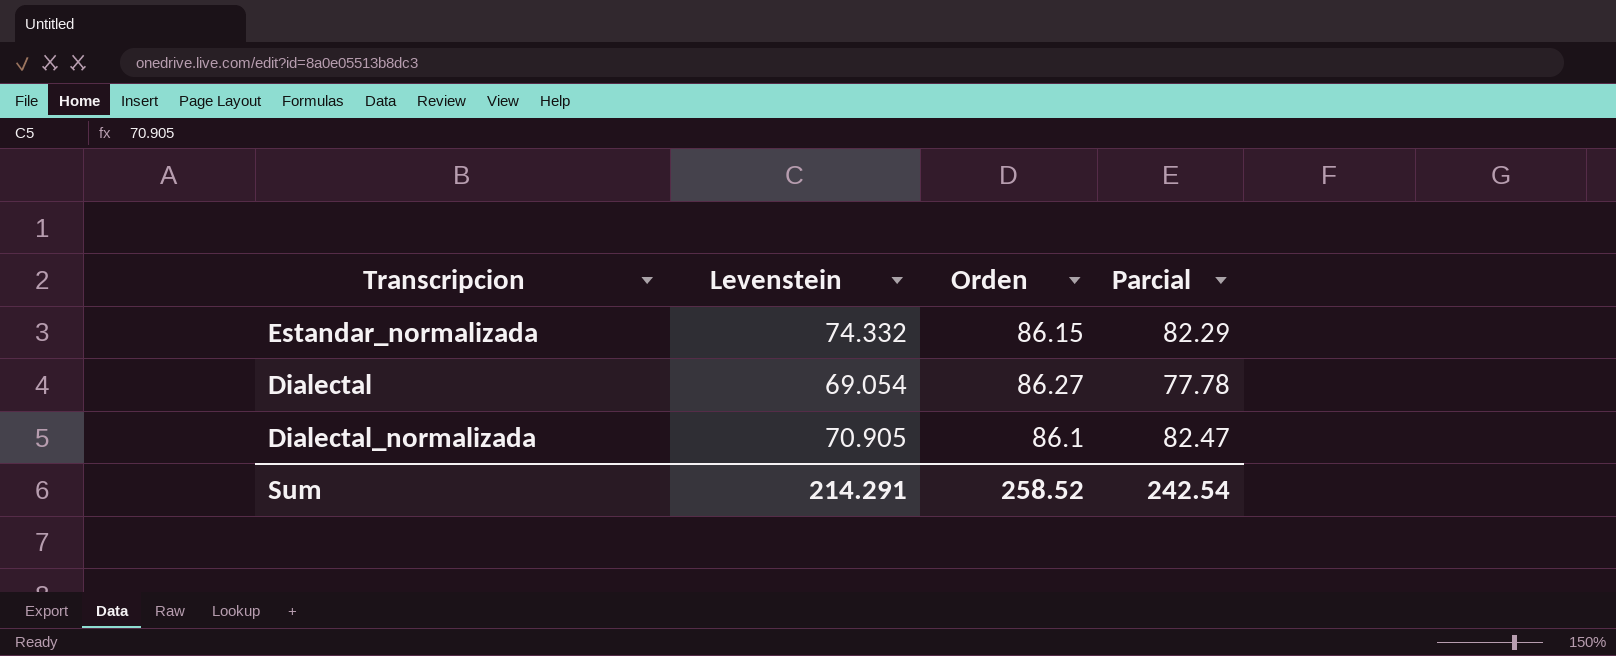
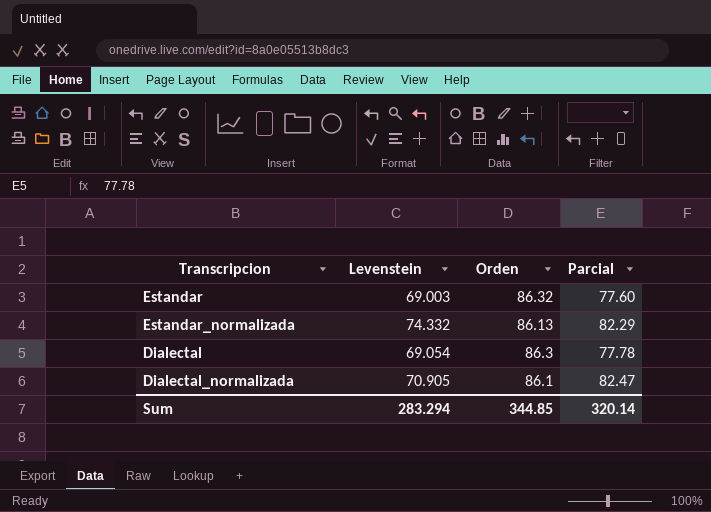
row Estandar: none -> 69.003 | 86.32 | 77.60
Estandar_normalizada | Orden: 86.15 -> 86.13
Dialectal | Orden: 86.27 -> 86.3
Sum | Levenstein: 214.291 -> 283.294
Sum | Orden: 258.52 -> 344.85
Sum | Parcial: 242.54 -> 320.14

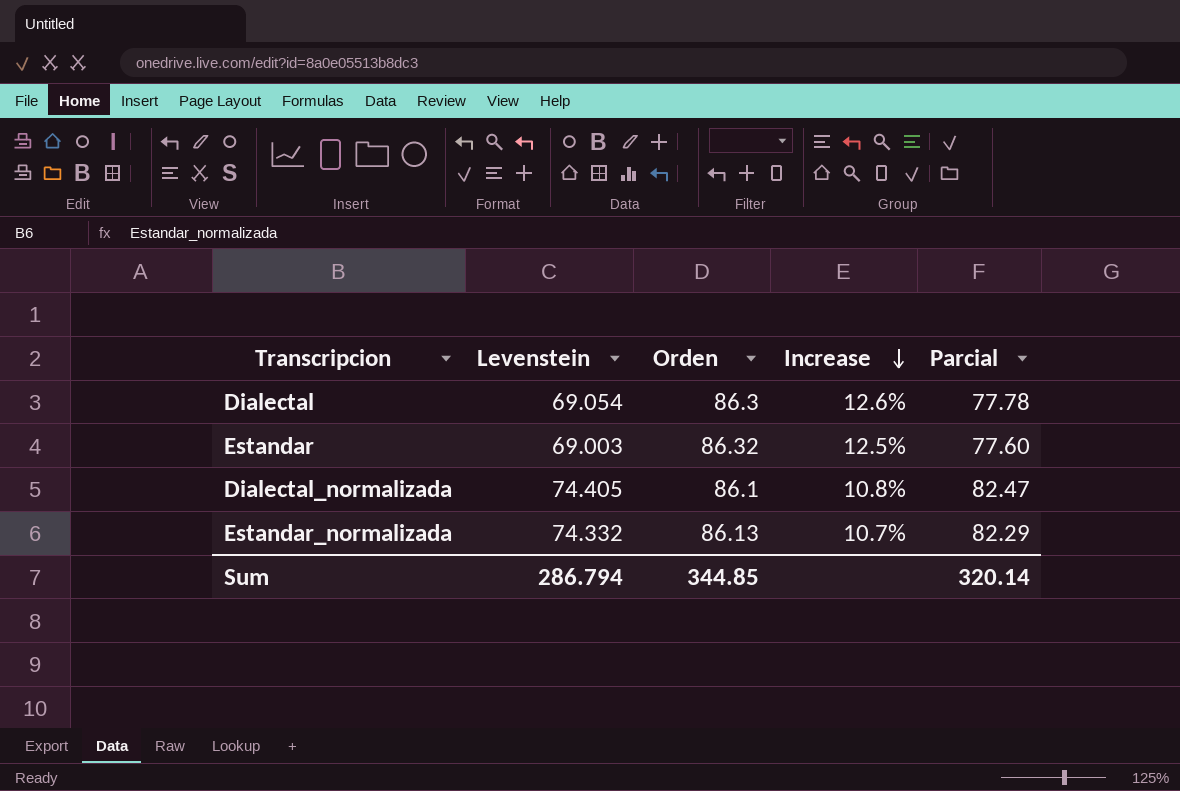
row order: none -> Increase descending
column Increase | formula: none -> ([Parcial] - [Levenstein]) / [Levenstein]
Dialectal_normalizada | Levenstein: 70.905 -> 74.405
Sum | Levenstein: 283.294 -> 286.794

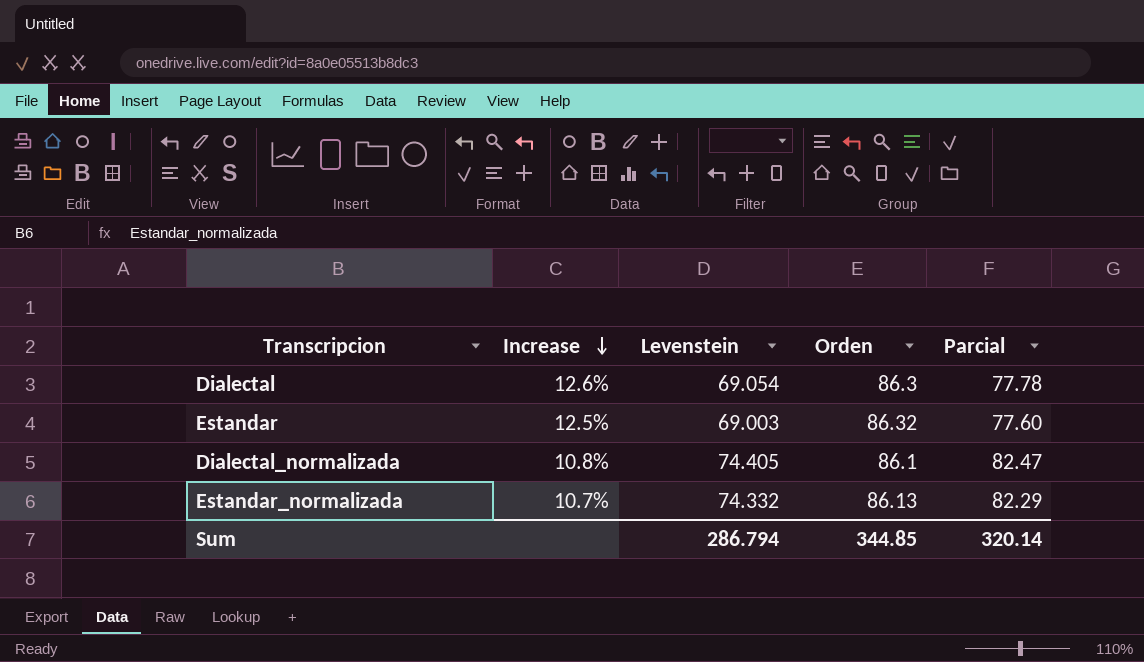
column Increase | position: 4 -> 2

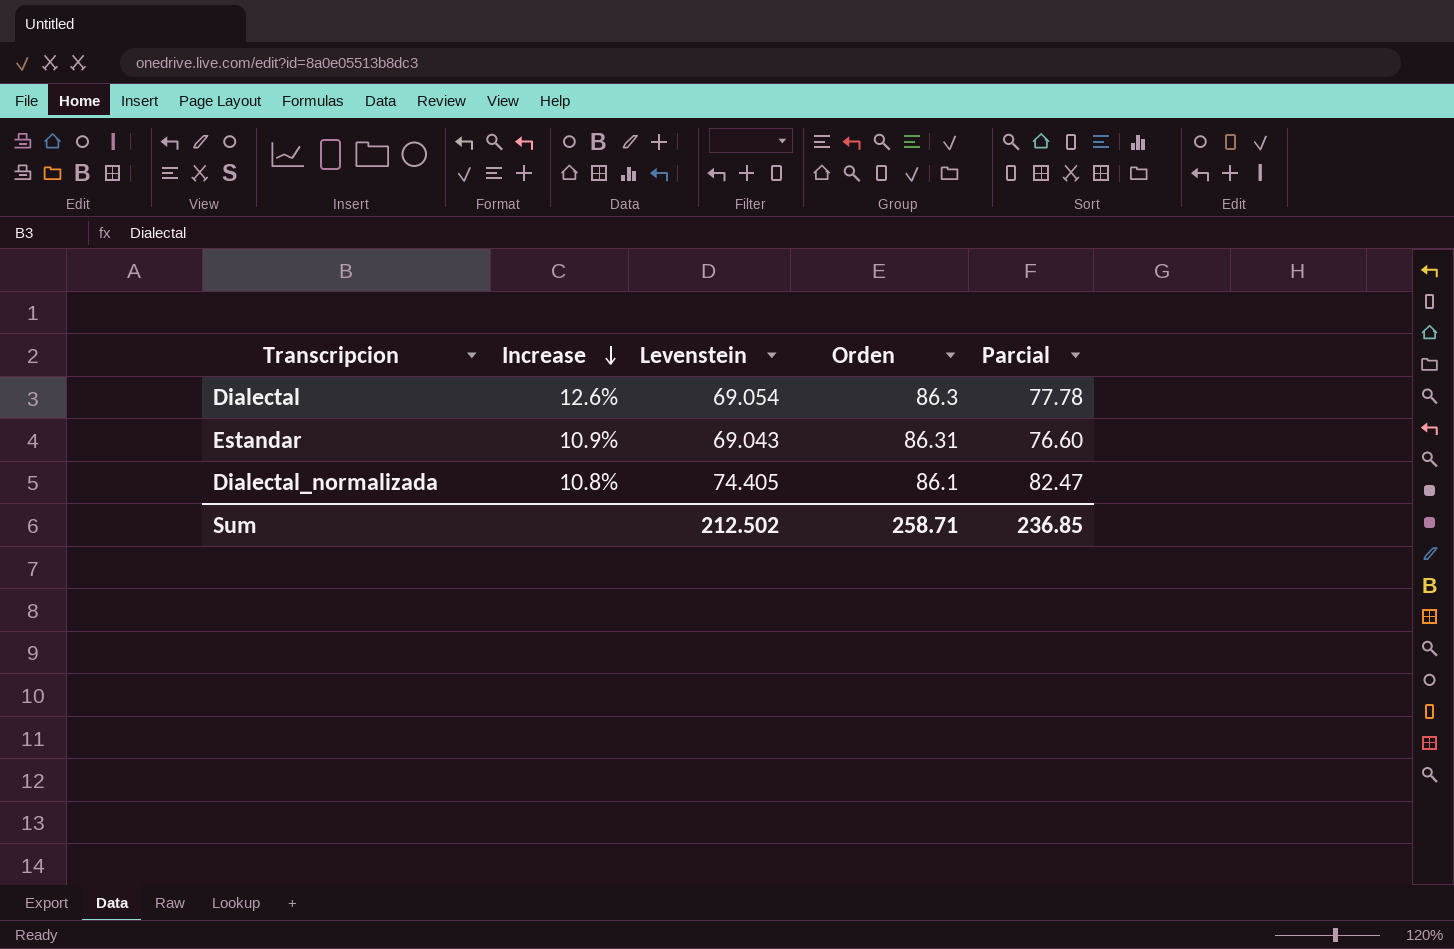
row Estandar_normalizada: 10.7% | 74.332 | 86.13 | 82.29 -> none
Estandar | Increase: 12.5% -> 10.9%
Estandar | Levenstein: 69.003 -> 69.043
Estandar | Orden: 86.32 -> 86.31
Estandar | Parcial: 77.60 -> 76.60
Sum | Levenstein: 286.794 -> 212.502
Sum | Orden: 344.85 -> 258.71
Sum | Parcial: 320.14 -> 236.85

